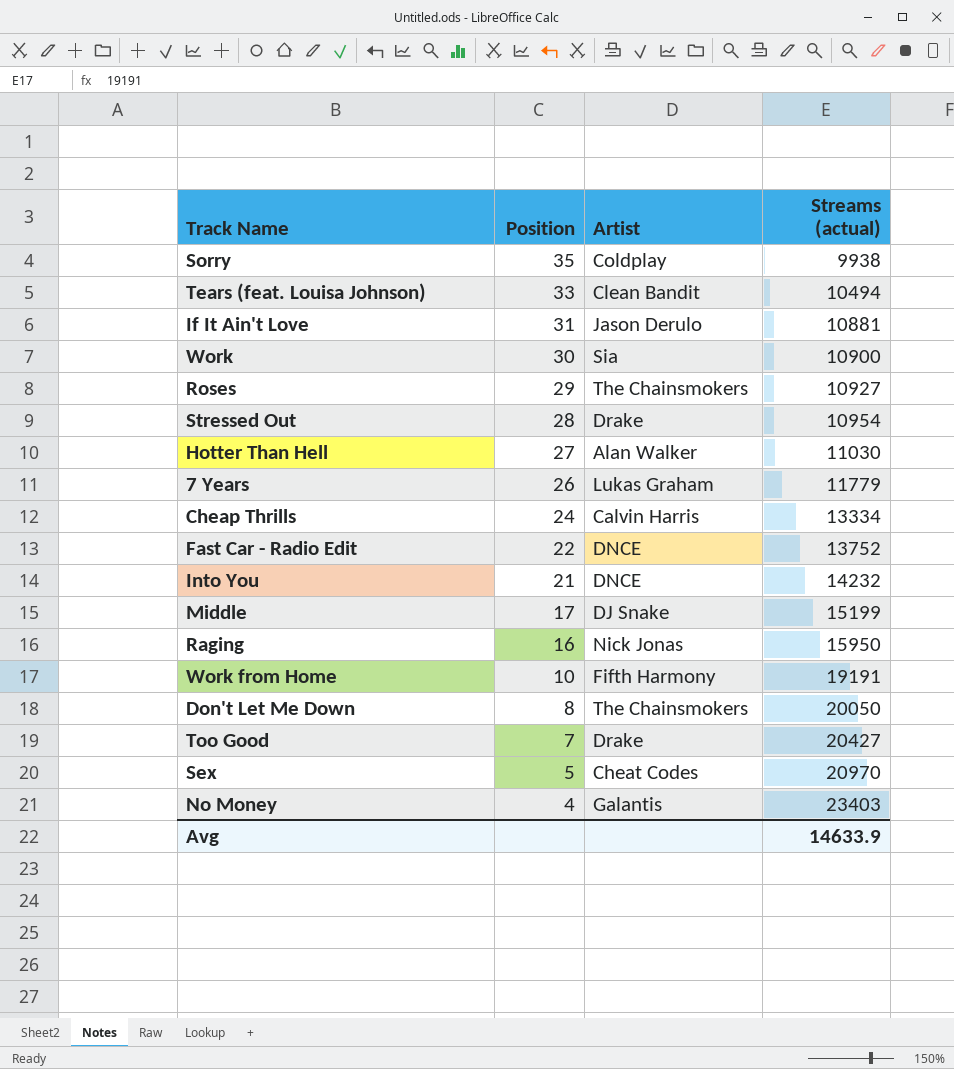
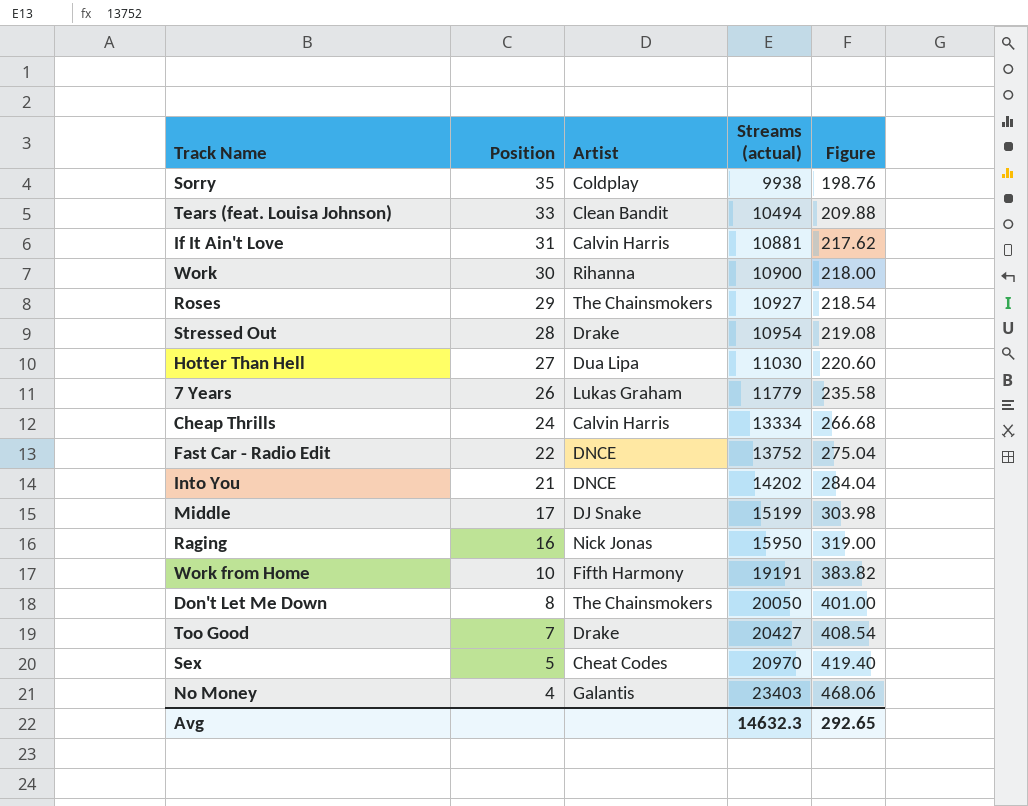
column Figure | formula: none -> [Streams (actual)] * 0.02
If It Ain't Love | Artist: Jason Derulo -> Calvin Harris
Work | Artist: Sia -> Rihanna
Hotter Than Hell | Artist: Alan Walker -> Dua Lipa
Into You | Streams (actual): 14232 -> 14202
Avg | Streams (actual): 14633.9 -> 14632.3

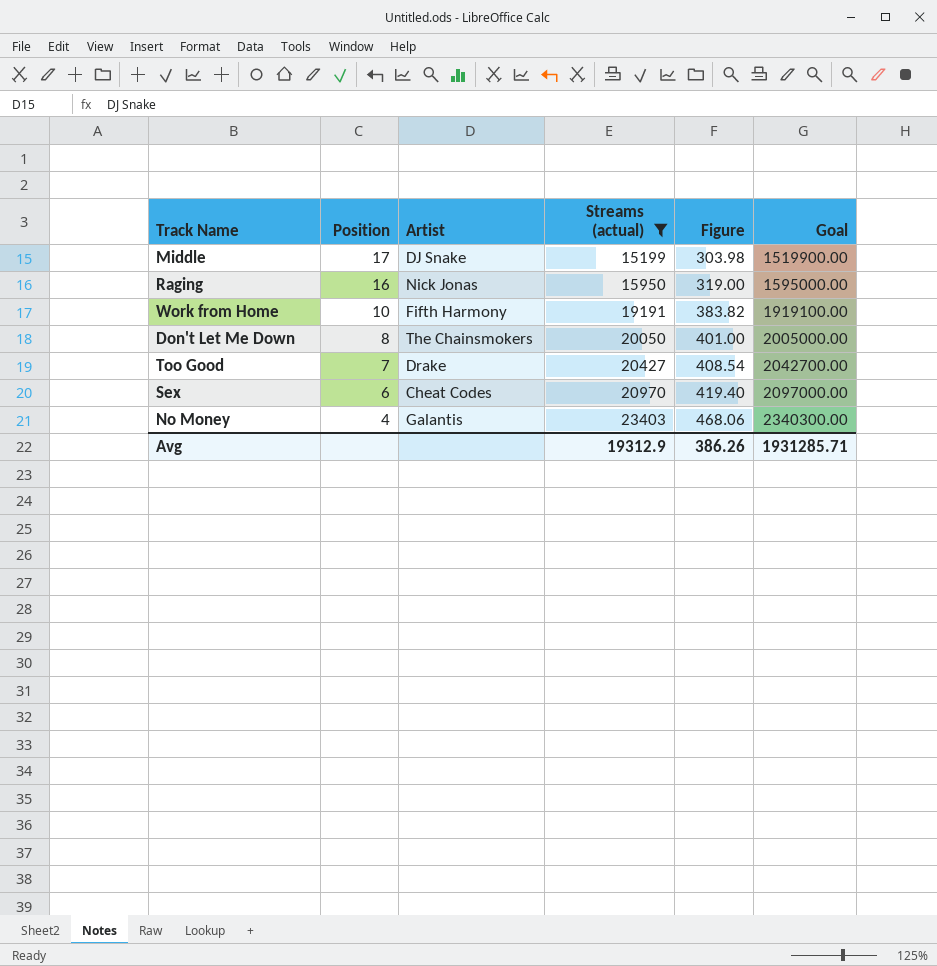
filter: none -> Streams (actual) >= 15199
column Goal | formula: none -> [Streams (actual)] * 100
Sex | Position: 5 -> 6
Avg | Streams (actual): 14632.3 -> 19312.9
Avg | Figure: 292.65 -> 386.26

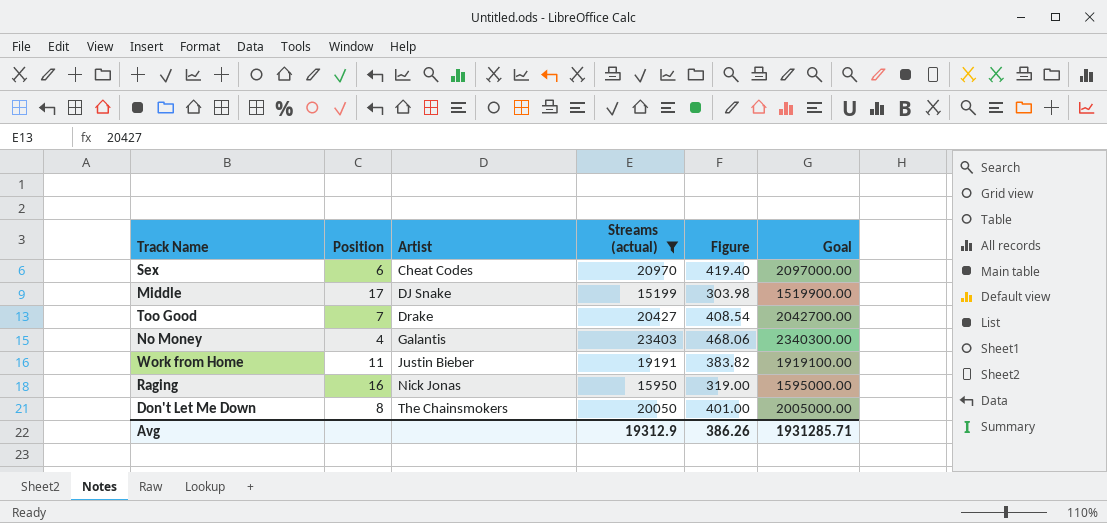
row order: Position descending -> Artist ascending
Work from Home | Position: 10 -> 11
Work from Home | Artist: Fifth Harmony -> Justin Bieber

